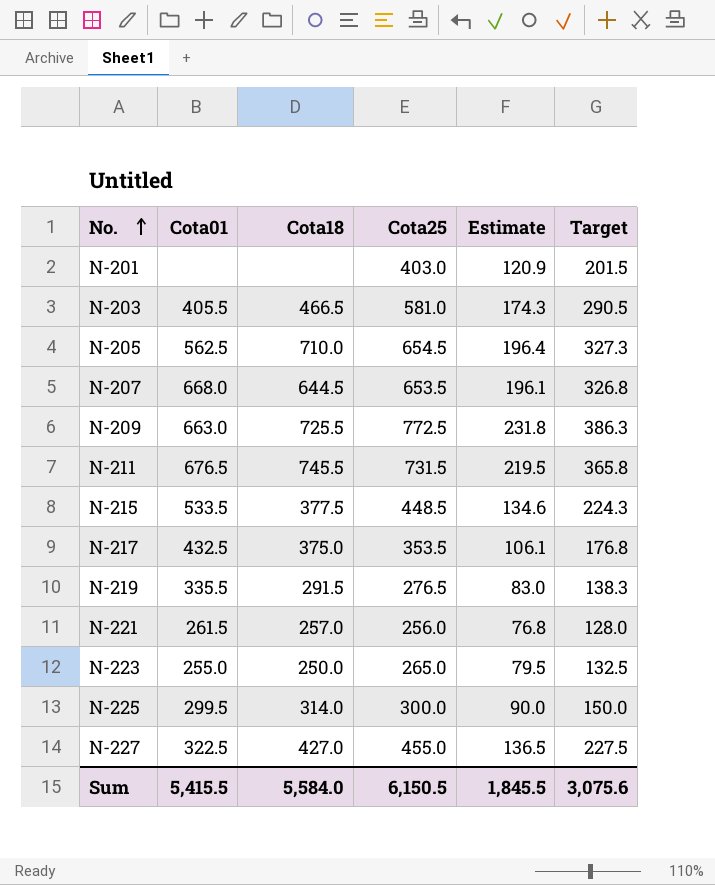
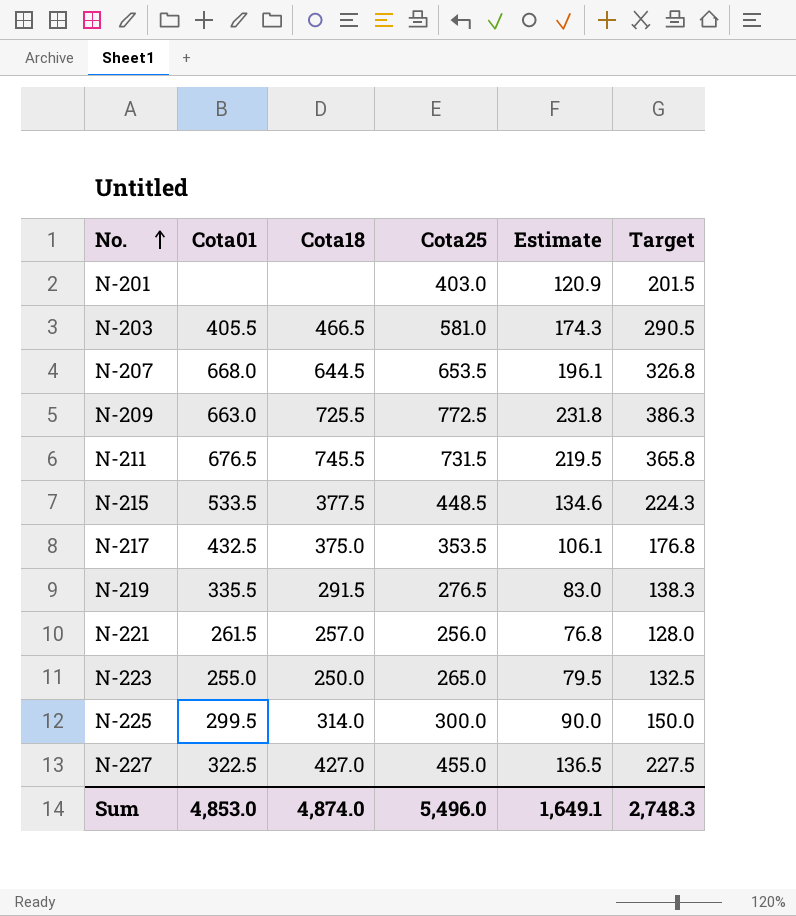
row N-205: 562.5 | 710.0 | 654.5 | 196.4 | 327.3 -> none
Sum | Cota01: 5,415.5 -> 4,853.0
Sum | Cota18: 5,584.0 -> 4,874.0
Sum | Cota25: 6,150.5 -> 5,496.0
Sum | Estimate: 1,845.5 -> 1,649.1
Sum | Target: 3,075.6 -> 2,748.3

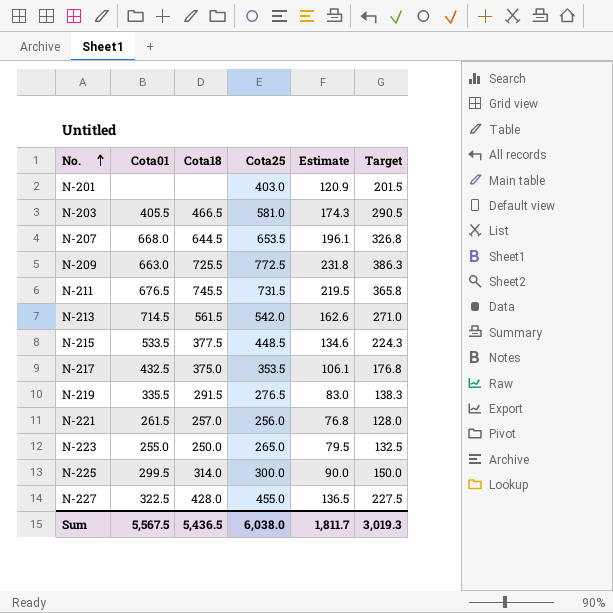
row N-213: none -> 714.5 | 561.5 | 542.0 | 162.6 | 271.0
N-227 | Cota18: 427.0 -> 428.0
Sum | Cota01: 4,853.0 -> 5,567.5
Sum | Cota18: 4,874.0 -> 5,436.5
Sum | Cota25: 5,496.0 -> 6,038.0
Sum | Estimate: 1,649.1 -> 1,811.7
Sum | Target: 2,748.3 -> 3,019.3

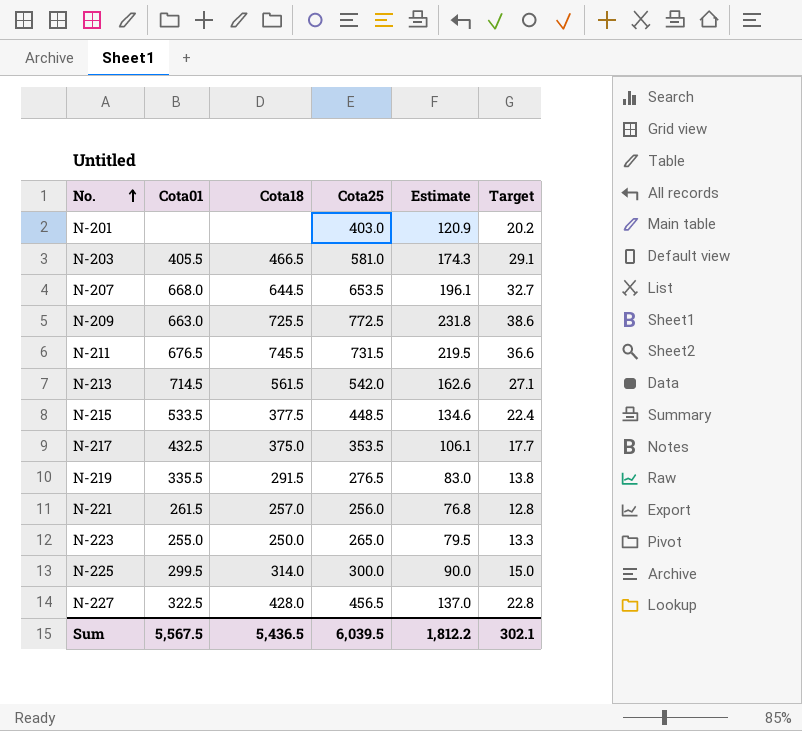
column Target | formula: [Cota25] * 0.5 -> [Cota25] * 0.05
N-227 | Cota25: 455.0 -> 456.5
N-227 | Estimate: 136.5 -> 137.0
Sum | Cota25: 6,038.0 -> 6,039.5
Sum | Estimate: 1,811.7 -> 1,812.2
Sum | Target: 3,019.3 -> 302.1

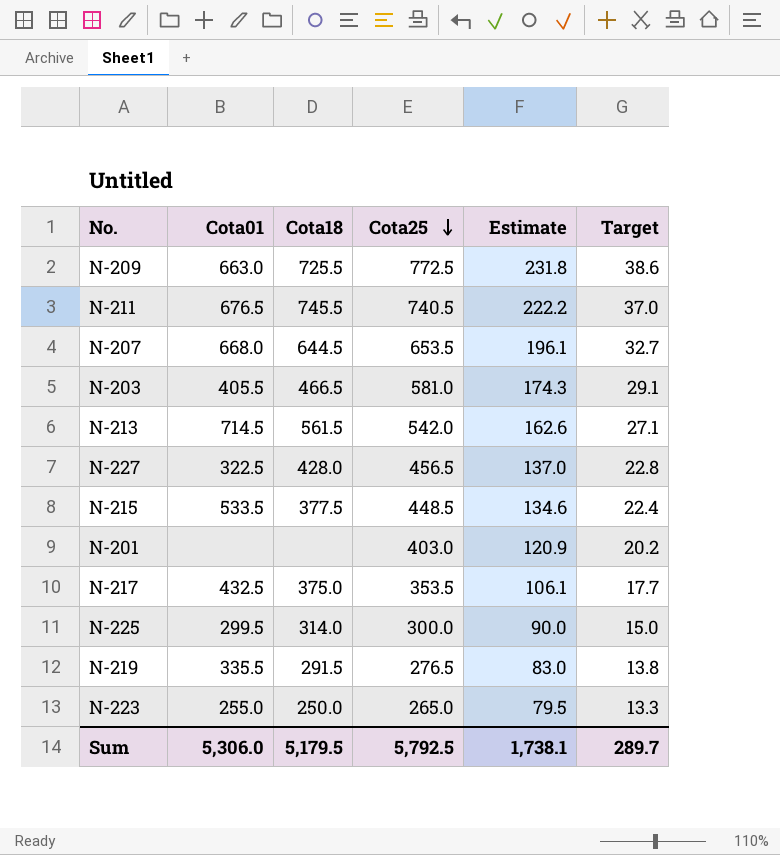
row order: No. ascending -> Cota25 descending
row N-221: 261.5 | 257.0 | 256.0 | 76.8 | 12.8 -> none
N-211 | Cota25: 731.5 -> 740.5
N-211 | Estimate: 219.5 -> 222.2
N-211 | Target: 36.6 -> 37.0
Sum | Cota01: 5,567.5 -> 5,306.0
Sum | Cota18: 5,436.5 -> 5,179.5
Sum | Cota25: 6,039.5 -> 5,792.5
Sum | Estimate: 1,812.2 -> 1,738.1
Sum | Target: 302.1 -> 289.7

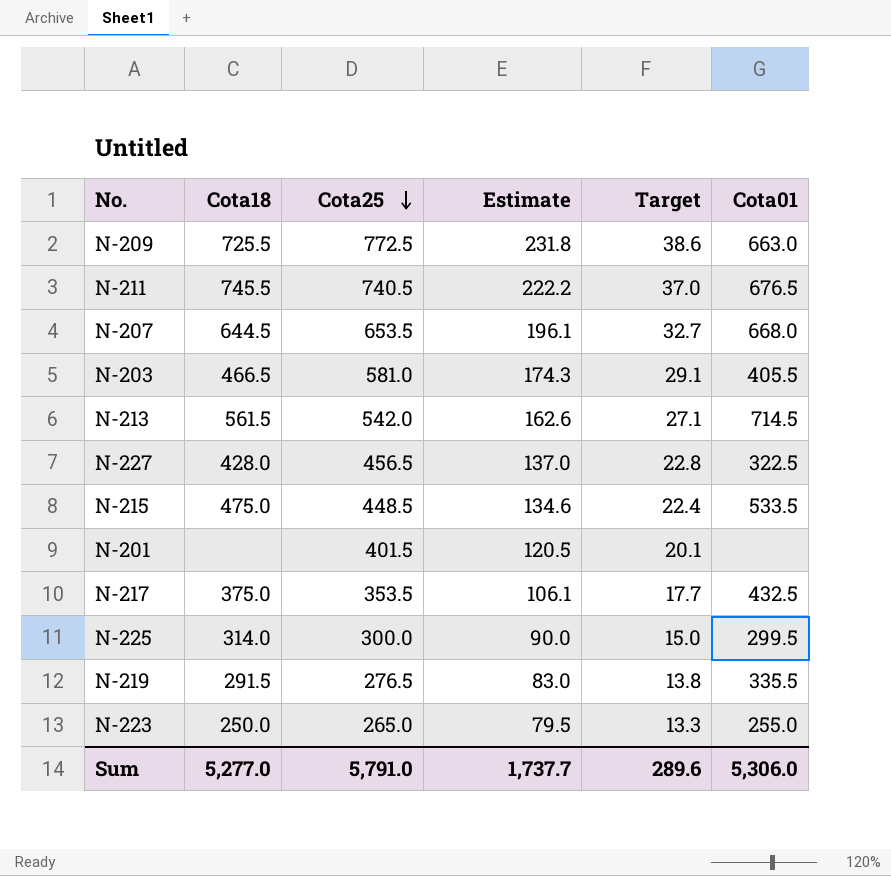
column Cota01 | position: 2 -> 6
N-215 | Cota18: 377.5 -> 475.0
N-201 | Cota25: 403.0 -> 401.5
N-201 | Estimate: 120.9 -> 120.5
N-201 | Target: 20.2 -> 20.1
Sum | Cota18: 5,179.5 -> 5,277.0
Sum | Cota25: 5,792.5 -> 5,791.0
Sum | Estimate: 1,738.1 -> 1,737.7
Sum | Target: 289.7 -> 289.6

